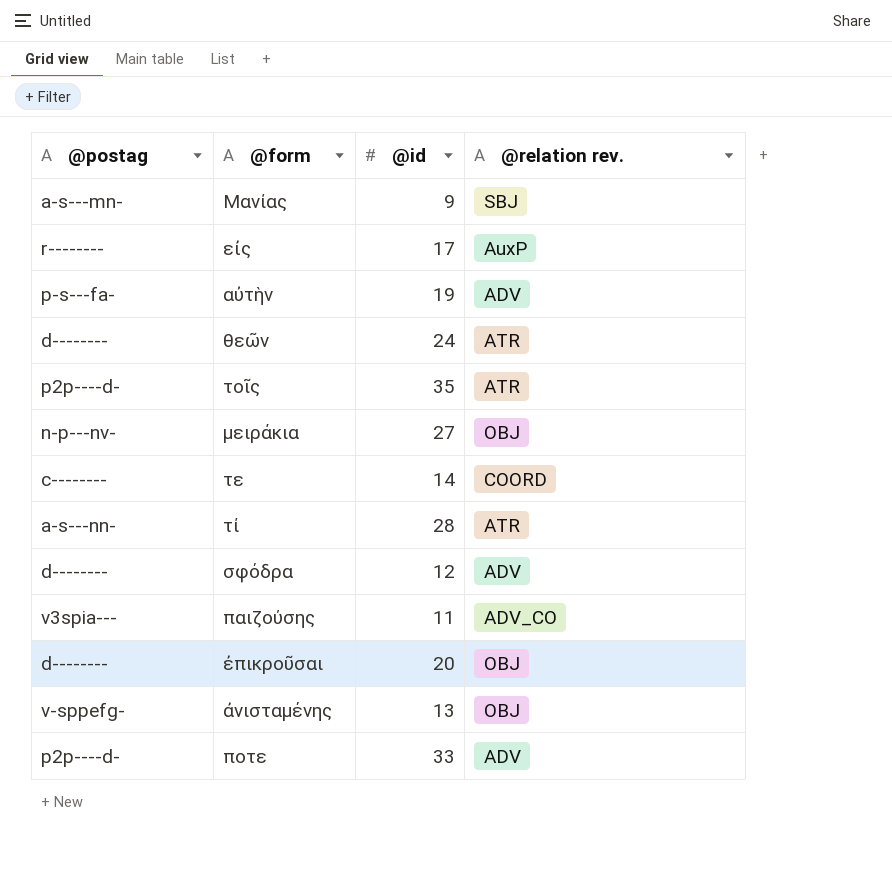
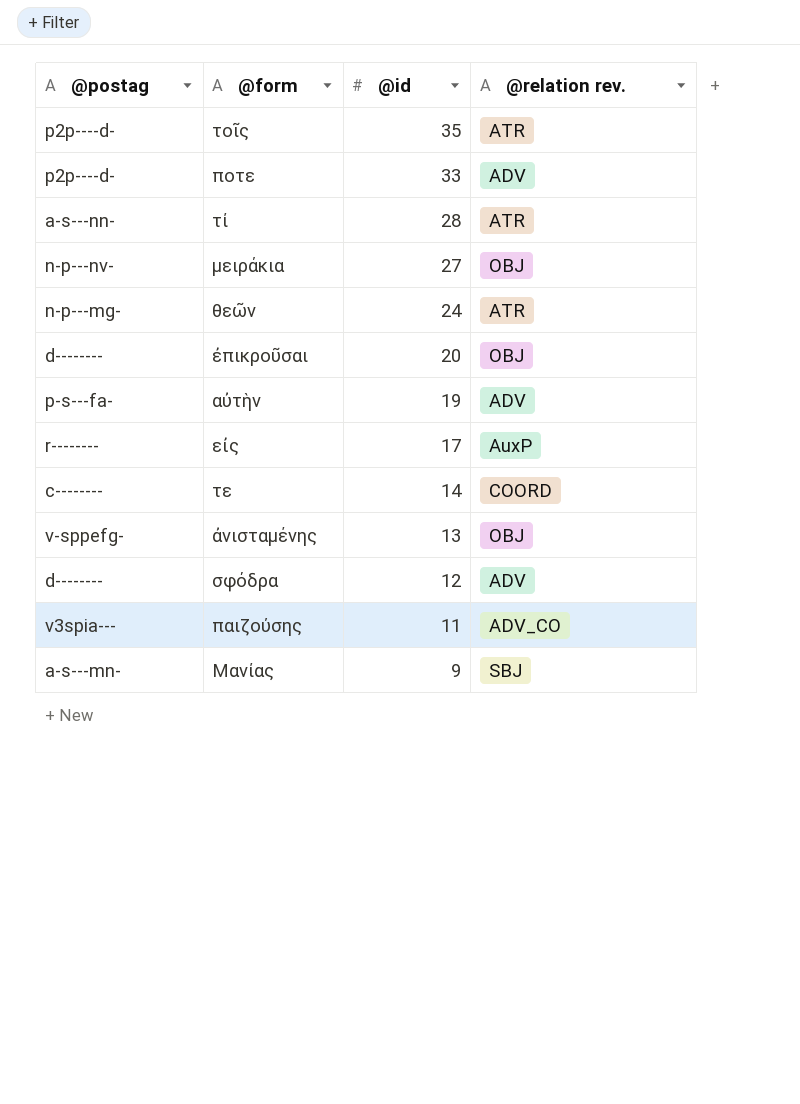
row order: none -> @id descending
θεῶν | @postag: d-------- -> n-p---mg-

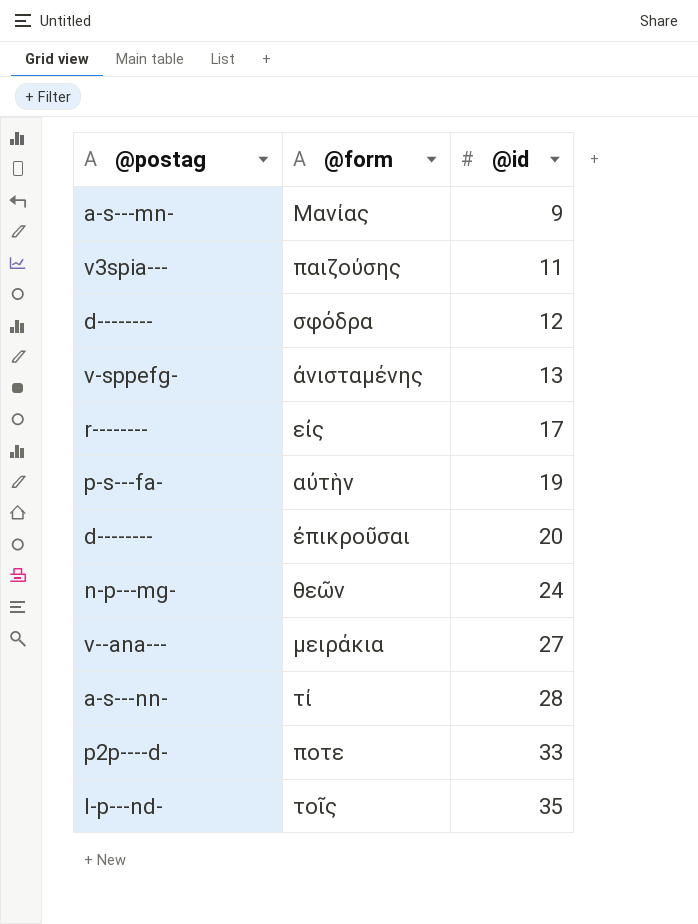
row order: @id descending -> @id ascending
column @relation rev. | position: 4 -> none
row τε: c-------- | 14 | COORD -> none
μειράκια | @postag: n-p---nv- -> v--ana---
τοῖς | @postag: p2p----d- -> l-p---nd-

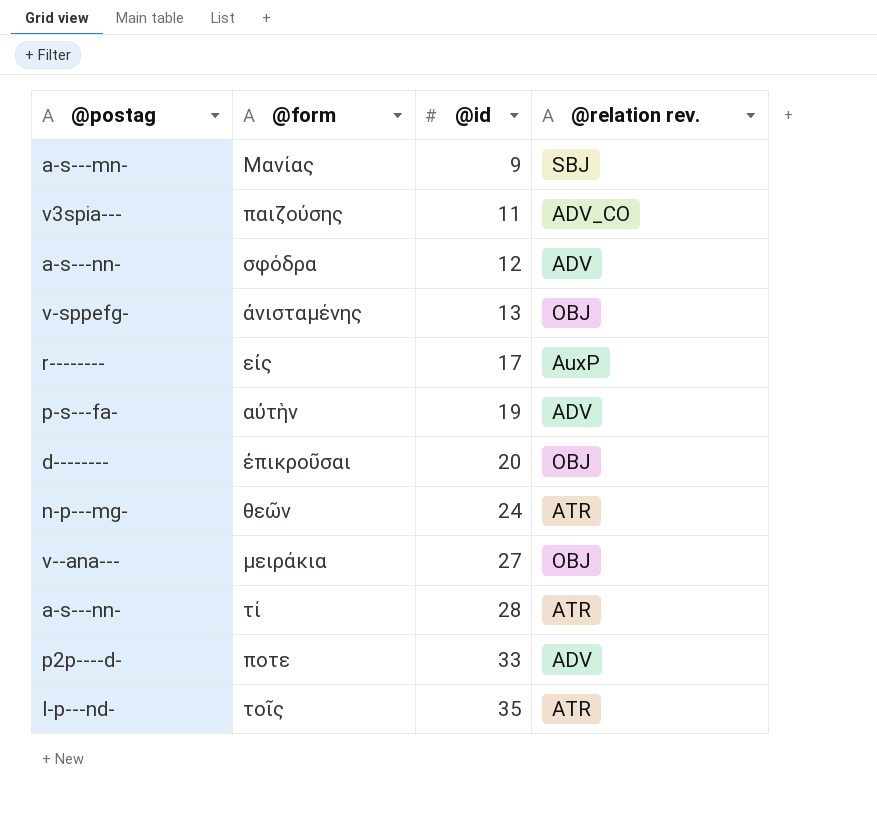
column @relation rev. | position: none -> 4
σφόδρα | @postag: d-------- -> a-s---nn-

